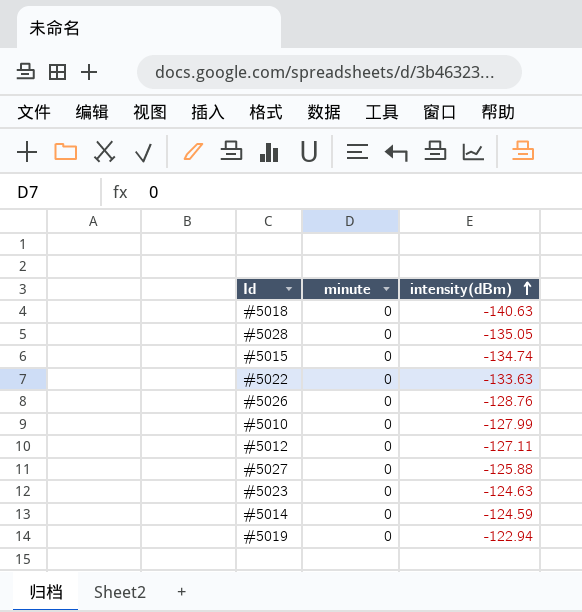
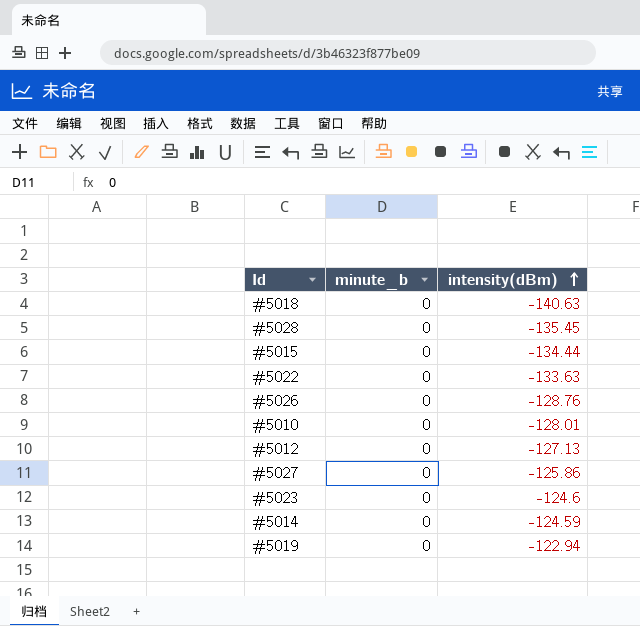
column name: minute -> minute_b
#5028 | intensity(dBm): -135.05 -> -135.45
#5015 | intensity(dBm): -134.74 -> -134.44
#5010 | intensity(dBm): -127.99 -> -128.01
#5012 | intensity(dBm): -127.11 -> -127.13
#5027 | intensity(dBm): -125.88 -> -125.86
#5023 | intensity(dBm): -124.63 -> -124.6

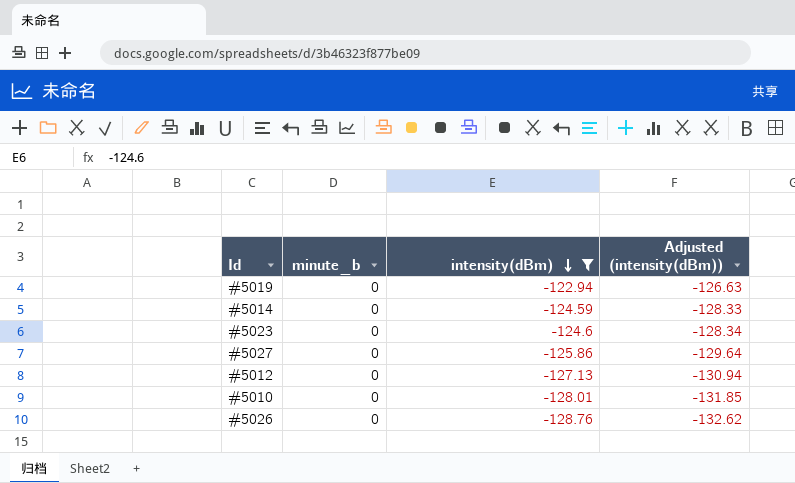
filter: none -> intensity(dBm) >= -128.76
row order: intensity(dBm) ascending -> intensity(dBm) descending
column Adjusted (intensity(dBm)) | formula: none -> [intensity(dBm)] * 1.03

